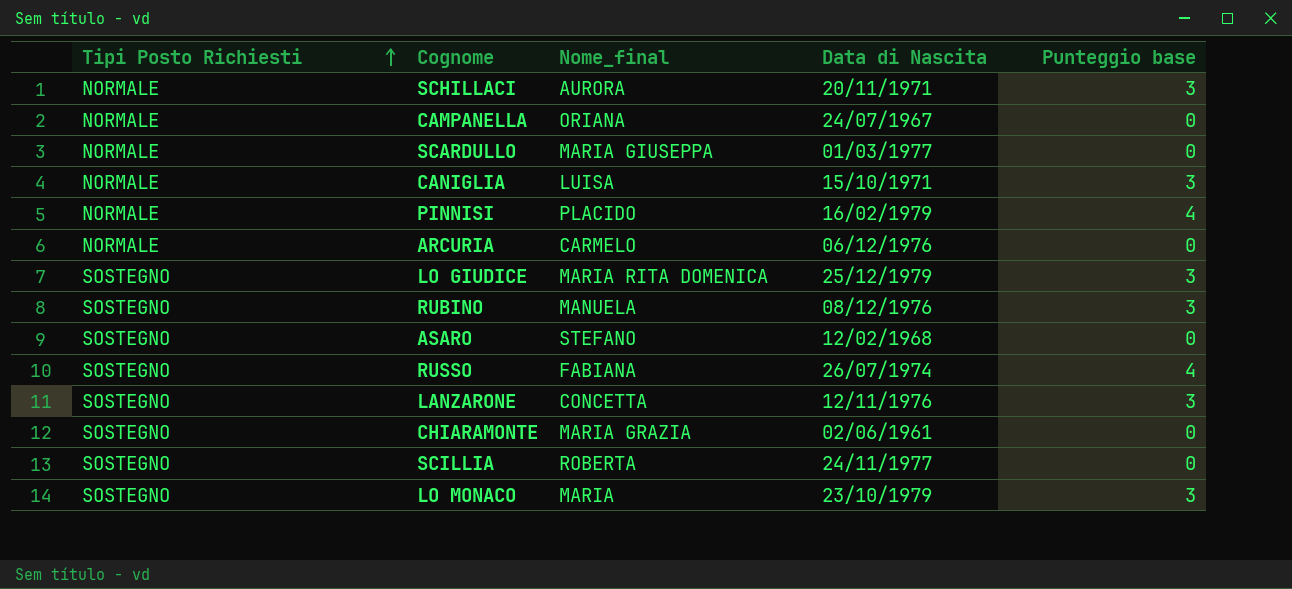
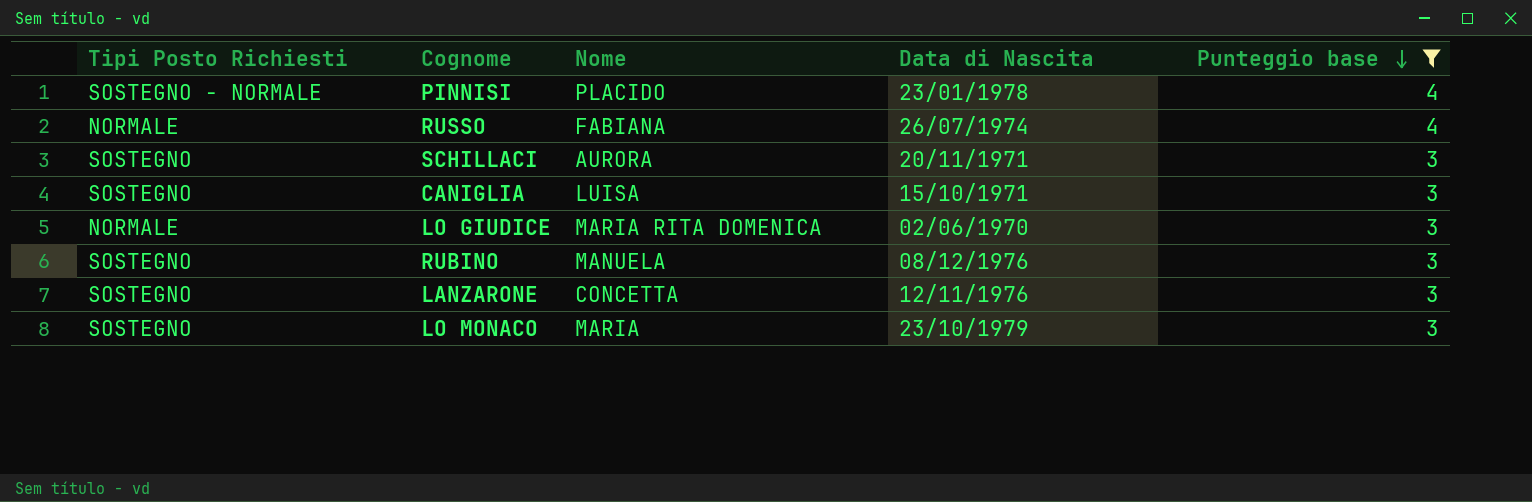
filter: none -> Punteggio base != 0
row order: Tipi Posto Richiesti ascending -> Punteggio base descending
column name: Nome_final -> Nome
PINNISI | Tipi Posto Richiesti: NORMALE -> SOSTEGNO - NORMALE
PINNISI | Data di Nascita: 16/02/1979 -> 23/01/1978
RUSSO | Tipi Posto Richiesti: SOSTEGNO -> NORMALE
SCHILLACI | Tipi Posto Richiesti: NORMALE -> SOSTEGNO
CANIGLIA | Tipi Posto Richiesti: NORMALE -> SOSTEGNO
LO GIUDICE | Tipi Posto Richiesti: SOSTEGNO -> NORMALE
LO GIUDICE | Data di Nascita: 25/12/1979 -> 02/06/1970

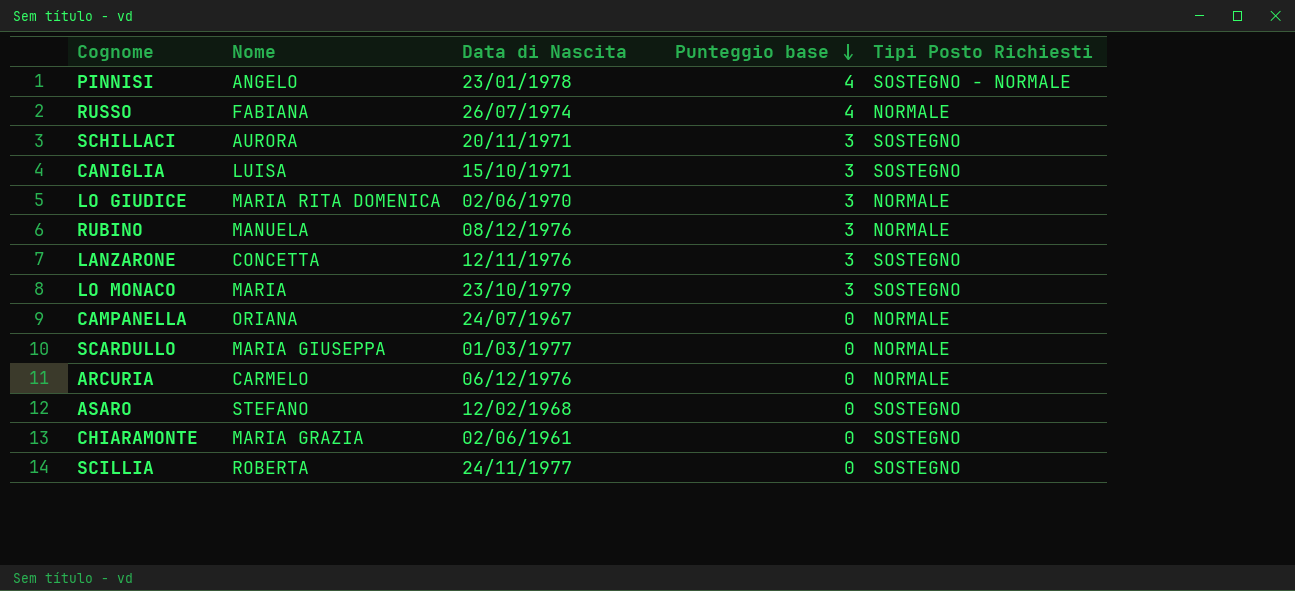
filter: Punteggio base != 0 -> none
column Tipi Posto Richiesti | position: 1 -> 5
PINNISI | Nome: PLACIDO -> ANGELO
RUBINO | Tipi Posto Richiesti: SOSTEGNO -> NORMALE

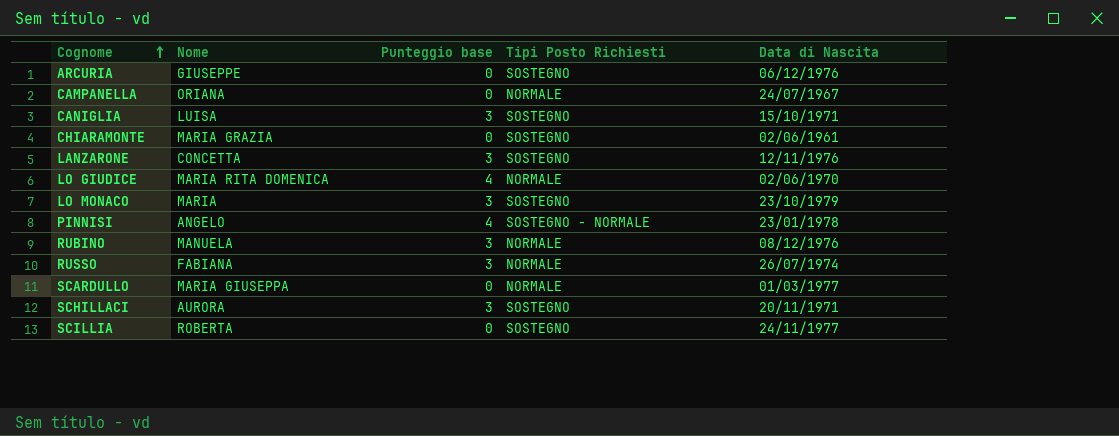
row order: Punteggio base descending -> Cognome ascending
column Data di Nascita | position: 3 -> 5
row ASARO: STEFANO | 12/02/1968 | 0 | SOSTEGNO -> none
ARCURIA | Nome: CARMELO -> GIUSEPPE
ARCURIA | Tipi Posto Richiesti: NORMALE -> SOSTEGNO
LO GIUDICE | Punteggio base: 3 -> 4
RUSSO | Punteggio base: 4 -> 3

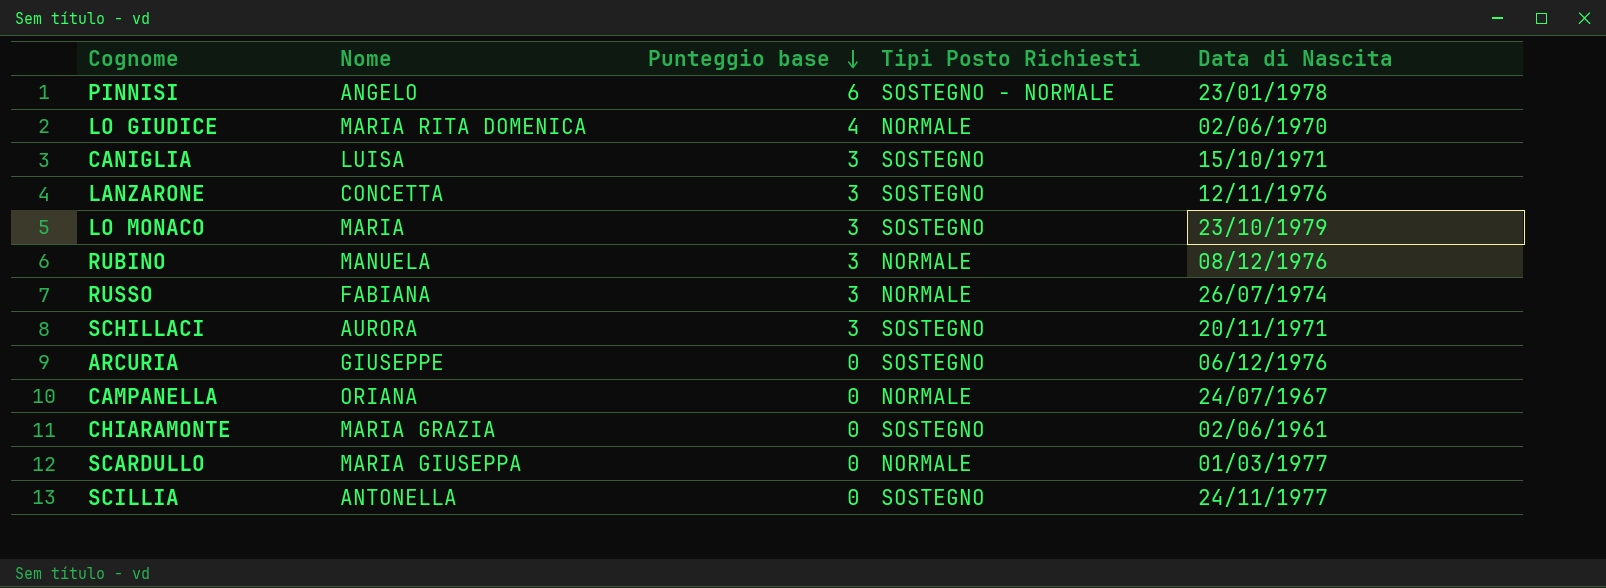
row order: Cognome ascending -> Punteggio base descending
PINNISI | Punteggio base: 4 -> 6
SCILLIA | Nome: ROBERTA -> ANTONELLA

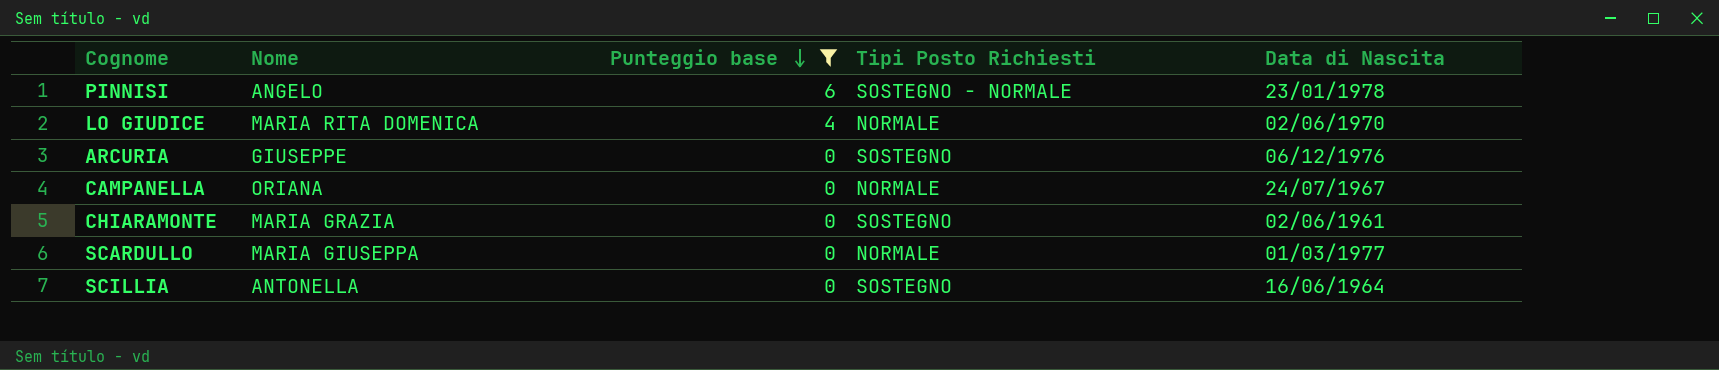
filter: none -> Punteggio base != 3
SCILLIA | Data di Nascita: 24/11/1977 -> 16/06/1964

